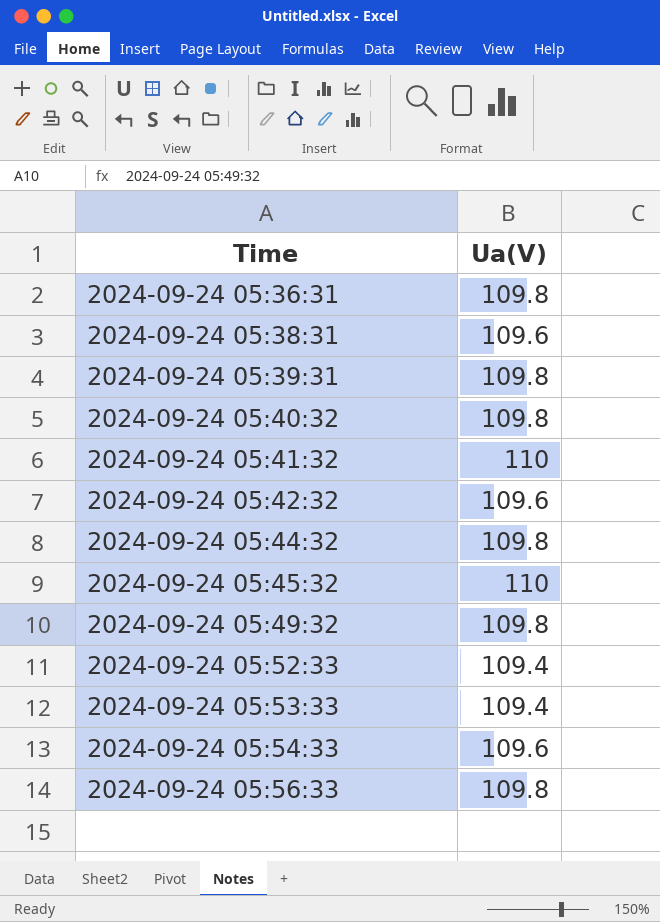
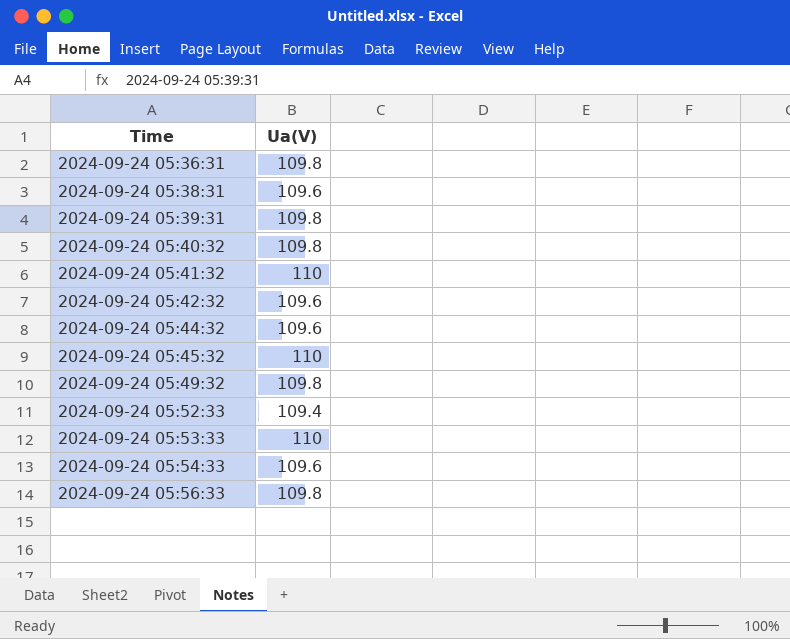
2024-09-24 05:44:32 | Ua(V): 109.8 -> 109.6
2024-09-24 05:53:33 | Ua(V): 109.4 -> 110

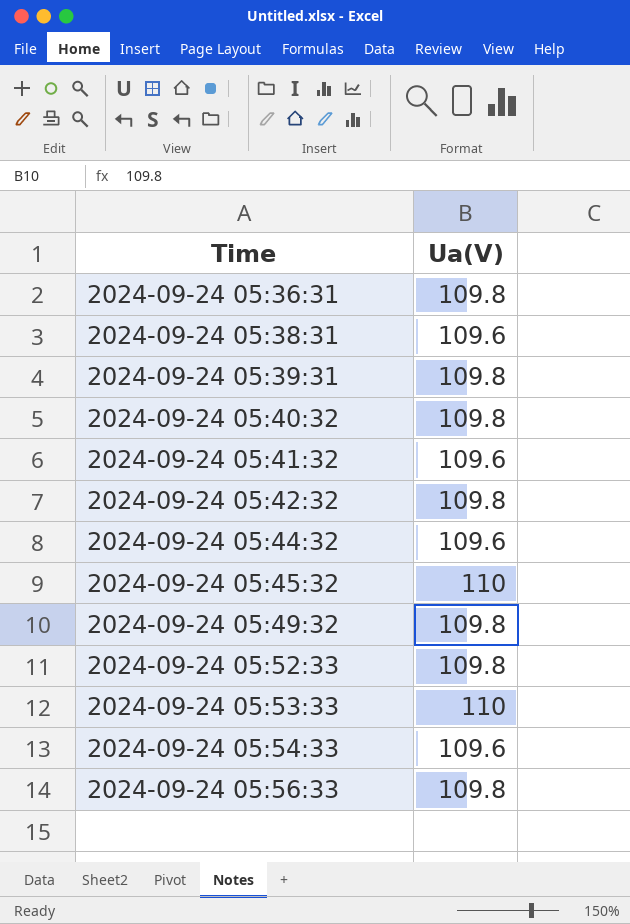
2024-09-24 05:41:32 | Ua(V): 110 -> 109.6
2024-09-24 05:42:32 | Ua(V): 109.6 -> 109.8
2024-09-24 05:52:33 | Ua(V): 109.4 -> 109.8

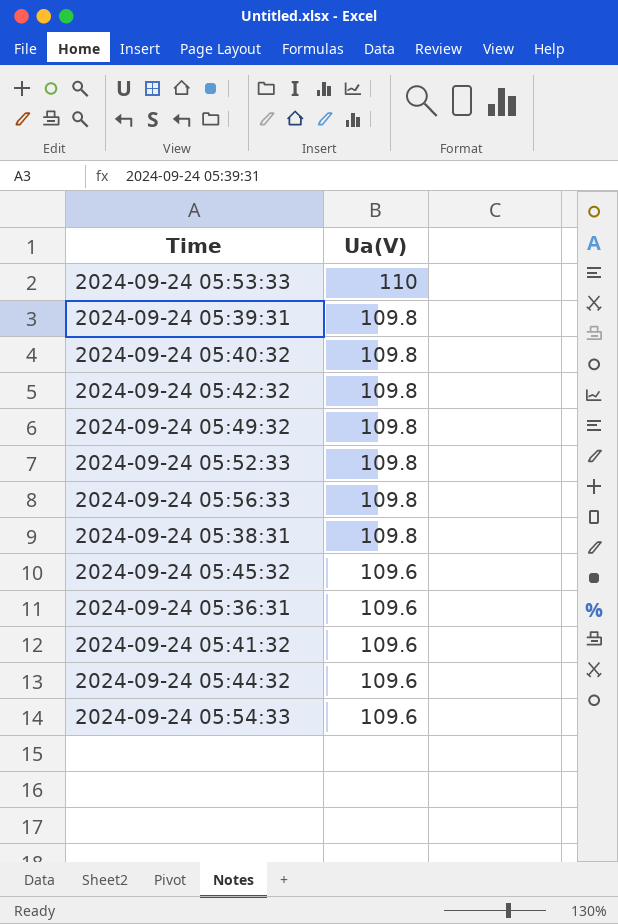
row order: Time ascending -> Ua(V) descending
2024-09-24 05:38:31 | Ua(V): 109.6 -> 109.8
2024-09-24 05:45:32 | Ua(V): 110 -> 109.6
2024-09-24 05:36:31 | Ua(V): 109.8 -> 109.6

